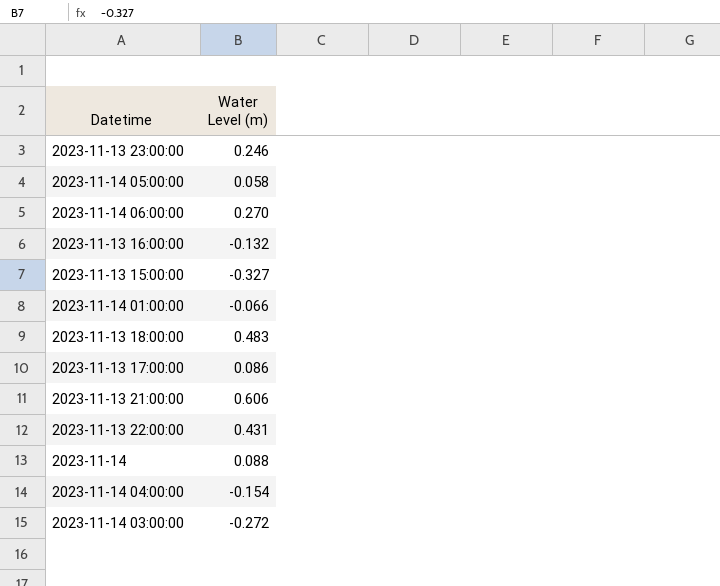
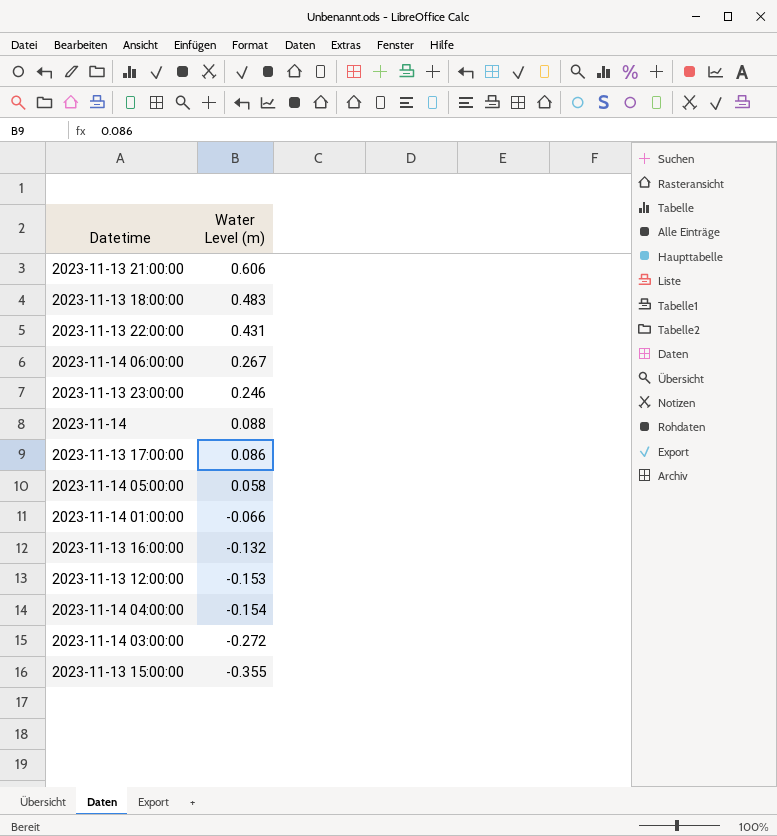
row order: none -> Water Level (m) descending
2023-11-14 06:00:00 | Water Level (m): 0.270 -> 0.267
row 2023-11-13 12:00:00: none -> -0.153
2023-11-13 15:00:00 | Water Level (m): -0.327 -> -0.355

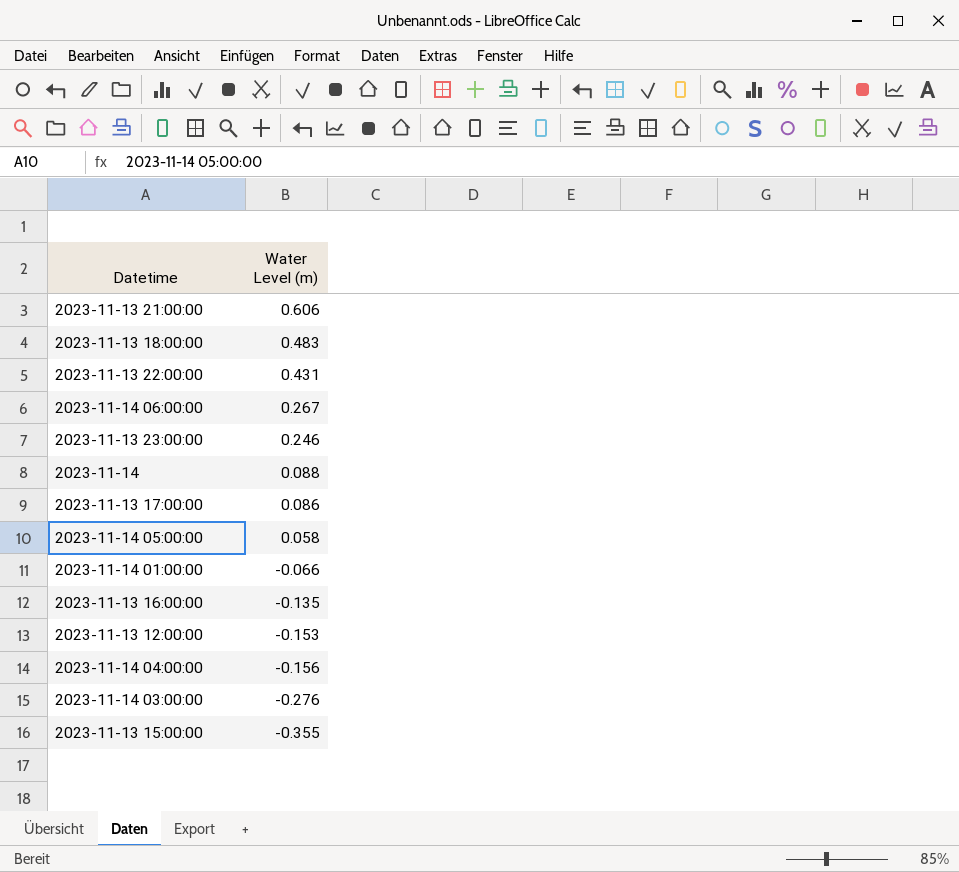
2023-11-13 16:00:00 | Water Level (m): -0.132 -> -0.135
2023-11-14 04:00:00 | Water Level (m): -0.154 -> -0.156
2023-11-14 03:00:00 | Water Level (m): -0.272 -> -0.276

